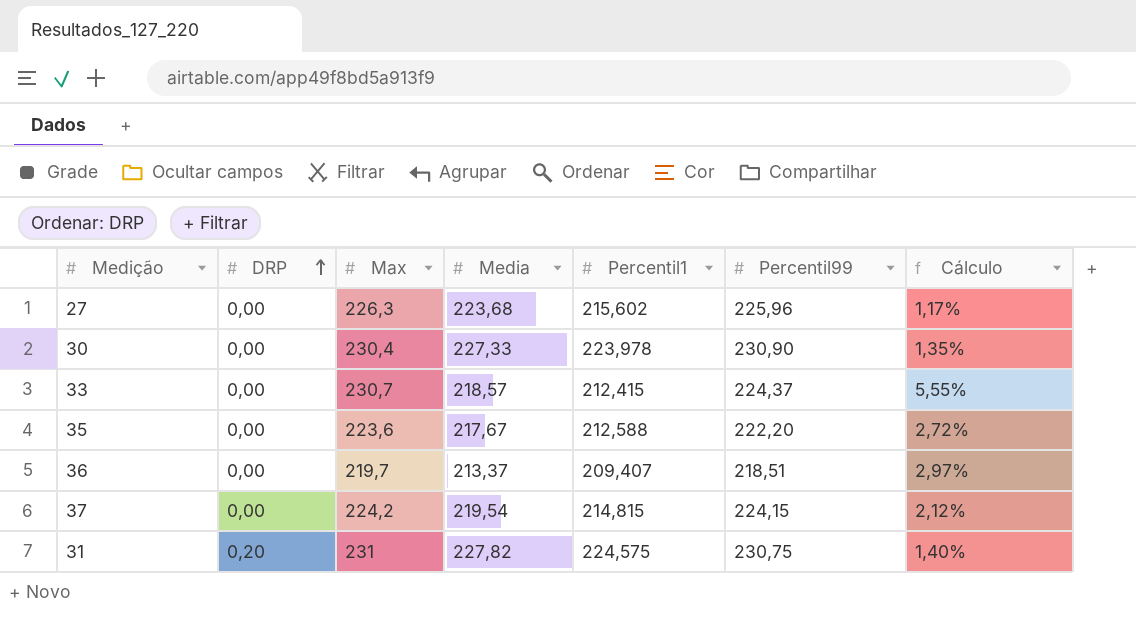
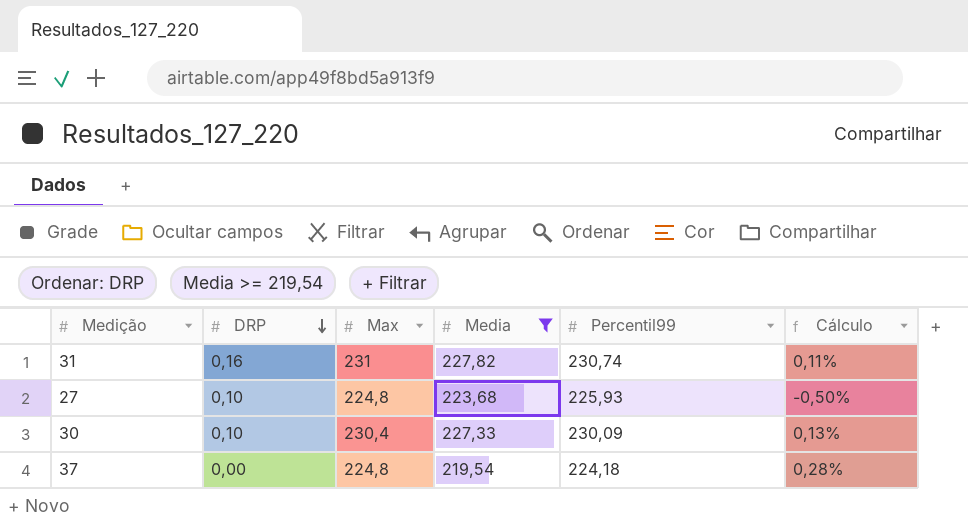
filter: none -> Media >= 219,54
row order: DRP ascending -> DRP descending
column Percentil1 | position: 5 -> none
column Cálculo | formula: ([Max] - [Media]) / [Media] -> ([Max] - [Percentil99]) / [Percentil99]
31 | DRP: 0,20 -> 0,16
31 | Percentil99: 230,75 -> 230,74
27 | DRP: 0,00 -> 0,10
27 | Max: 226,3 -> 224,8
27 | Percentil99: 225,96 -> 225,93
30 | DRP: 0,00 -> 0,10
30 | Percentil99: 230,90 -> 230,09
37 | Max: 224,2 -> 224,8
37 | Percentil99: 224,15 -> 224,18

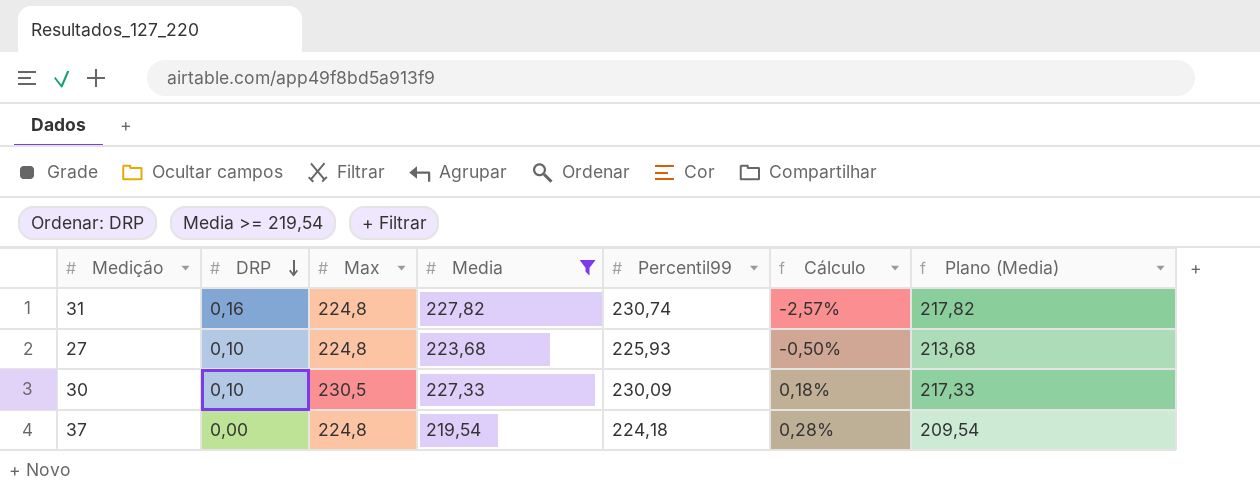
column Plano (Media) | formula: none -> [Media] - 10
31 | Max: 231 -> 224,8
31 | Cálculo: 0,11% -> -2,57%
30 | Max: 230,4 -> 230,5
30 | Cálculo: 0,13% -> 0,18%

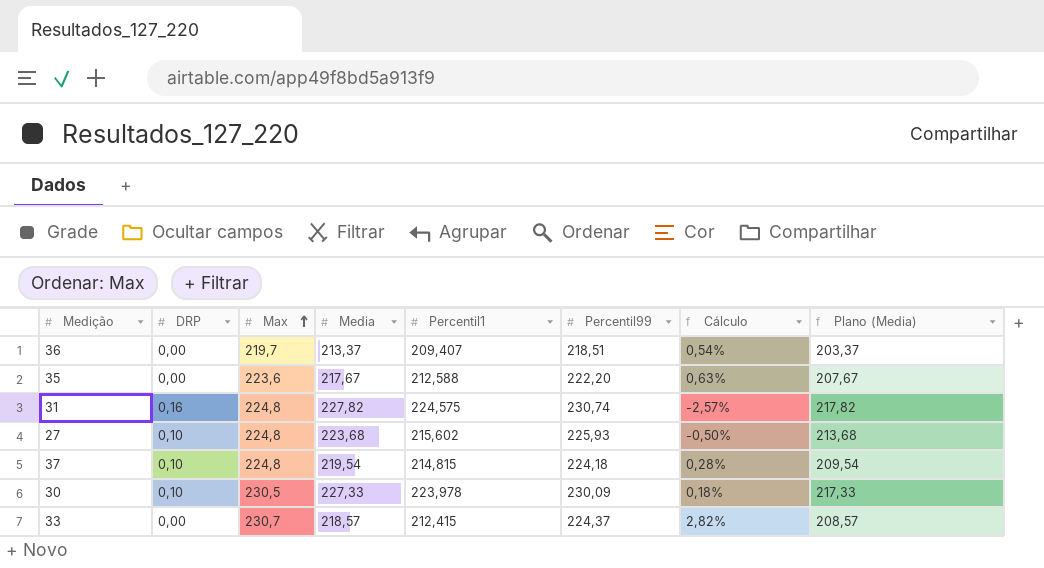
filter: Media >= 219,54 -> none
row order: DRP descending -> Max ascending
column Percentil1 | position: none -> 5
37 | DRP: 0,00 -> 0,10

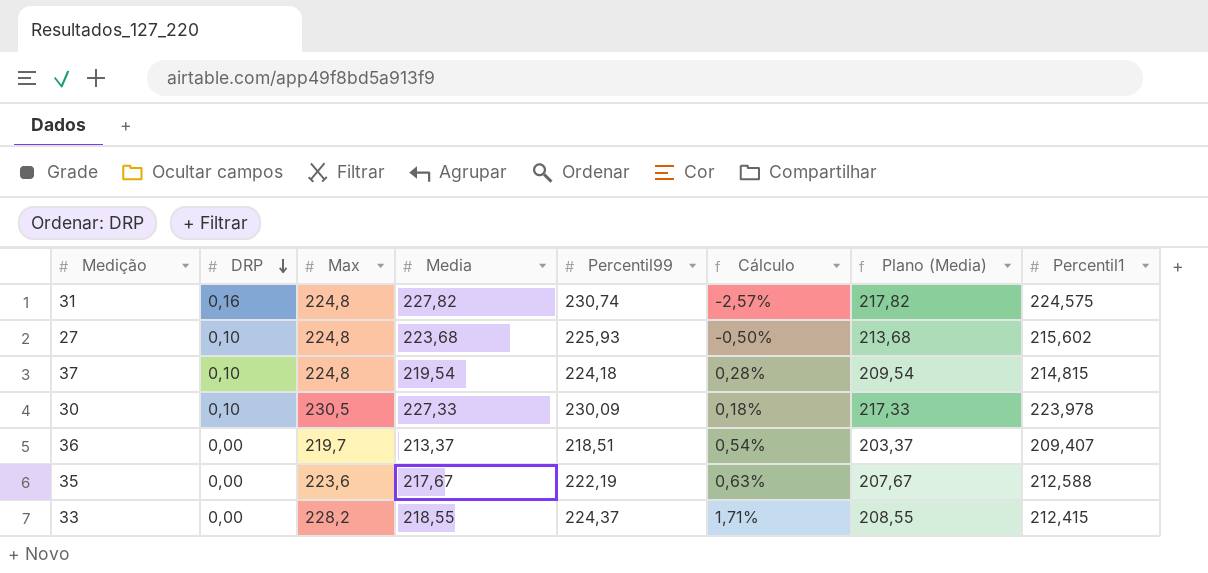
row order: Max ascending -> DRP descending
column Percentil1 | position: 5 -> 8
35 | Percentil99: 222,20 -> 222,19
33 | Max: 230,7 -> 228,2
33 | Media: 218,57 -> 218,55
33 | Cálculo: 2,82% -> 1,71%
33 | Plano (Media): 208,57 -> 208,55

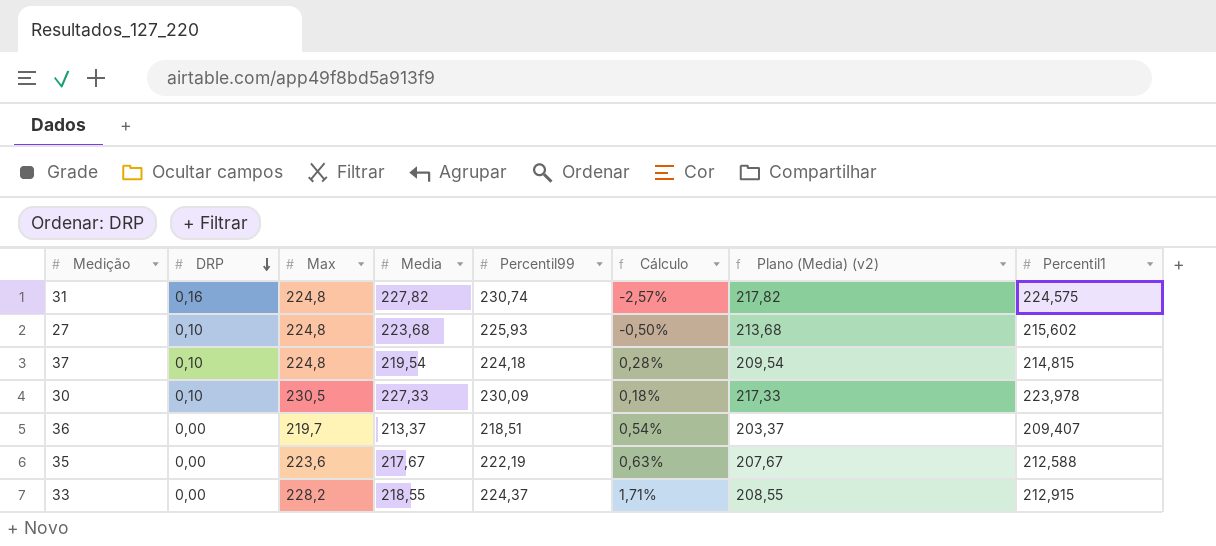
column name: Plano (Media) -> Plano (Media) (v2)
33 | Percentil1: 212,415 -> 212,915

